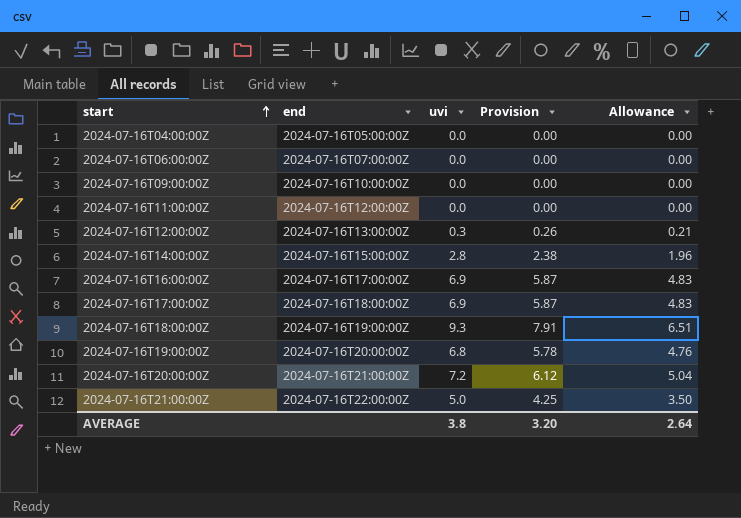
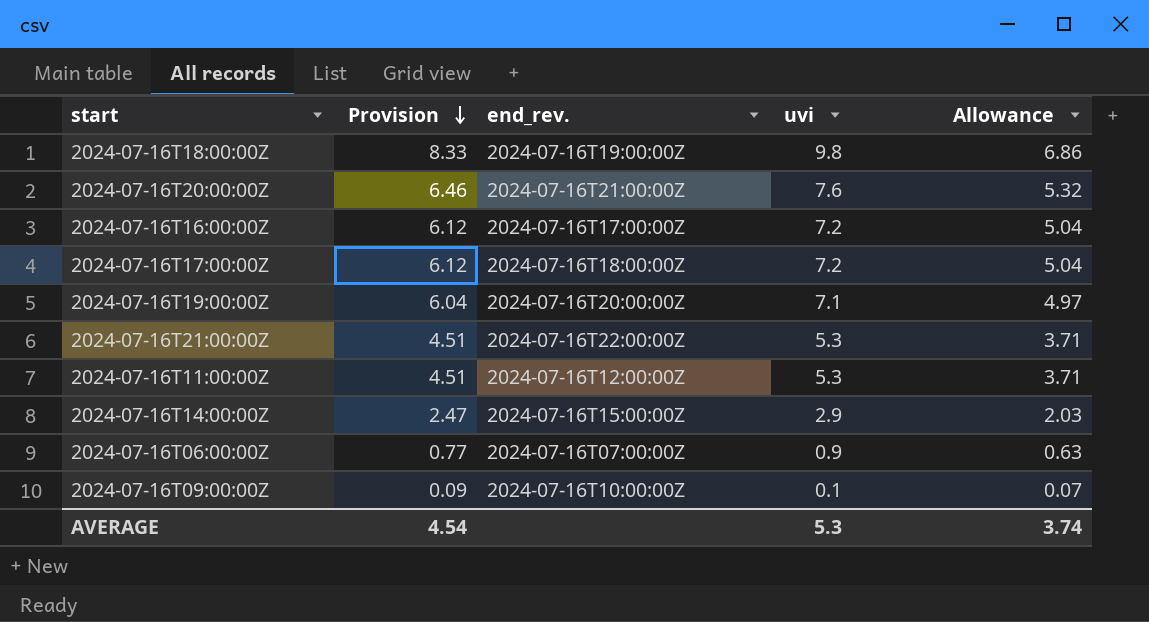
row order: start ascending -> Provision descending
column Provision | position: 4 -> 2
column name: end -> end_rev.
row 2024-07-16T04:00:00Z: 2024-07-16T05:00:00Z | 0.0 | 0.00 | 0.00 -> none
row 2024-07-16T12:00:00Z: 2024-07-16T13:00:00Z | 0.3 | 0.26 | 0.21 -> none
2024-07-16T18:00:00Z | Provision: 7.91 -> 8.33
2024-07-16T18:00:00Z | uvi: 9.3 -> 9.8
2024-07-16T18:00:00Z | Allowance: 6.51 -> 6.86
2024-07-16T20:00:00Z | Provision: 6.12 -> 6.46
2024-07-16T20:00:00Z | uvi: 7.2 -> 7.6
2024-07-16T20:00:00Z | Allowance: 5.04 -> 5.32
2024-07-16T16:00:00Z | Provision: 5.87 -> 6.12
2024-07-16T16:00:00Z | uvi: 6.9 -> 7.2
2024-07-16T16:00:00Z | Allowance: 4.83 -> 5.04
2024-07-16T17:00:00Z | Provision: 5.87 -> 6.12
2024-07-16T17:00:00Z | uvi: 6.9 -> 7.2
2024-07-16T17:00:00Z | Allowance: 4.83 -> 5.04
2024-07-16T19:00:00Z | Provision: 5.78 -> 6.04
2024-07-16T19:00:00Z | uvi: 6.8 -> 7.1
2024-07-16T19:00:00Z | Allowance: 4.76 -> 4.97
2024-07-16T21:00:00Z | Provision: 4.25 -> 4.51
2024-07-16T21:00:00Z | uvi: 5.0 -> 5.3
2024-07-16T21:00:00Z | Allowance: 3.50 -> 3.71
2024-07-16T11:00:00Z | Provision: 0.00 -> 4.51
2024-07-16T11:00:00Z | uvi: 0.0 -> 5.3
2024-07-16T11:00:00Z | Allowance: 0.00 -> 3.71
2024-07-16T14:00:00Z | Provision: 2.38 -> 2.47
2024-07-16T14:00:00Z | uvi: 2.8 -> 2.9
2024-07-16T14:00:00Z | Allowance: 1.96 -> 2.03
2024-07-16T06:00:00Z | Provision: 0.00 -> 0.77
2024-07-16T06:00:00Z | uvi: 0.0 -> 0.9
2024-07-16T06:00:00Z | Allowance: 0.00 -> 0.63
2024-07-16T09:00:00Z | Provision: 0.00 -> 0.09
2024-07-16T09:00:00Z | uvi: 0.0 -> 0.1
2024-07-16T09:00:00Z | Allowance: 0.00 -> 0.07
AVERAGE | Provision: 3.20 -> 4.54
AVERAGE | uvi: 3.8 -> 5.3
AVERAGE | Allowance: 2.64 -> 3.74

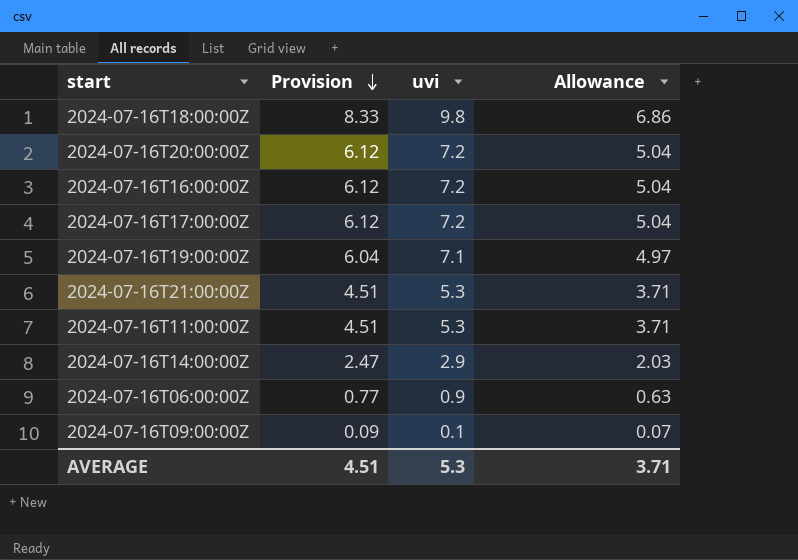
column end_rev. | position: 3 -> none
2024-07-16T20:00:00Z | Provision: 6.46 -> 6.12
2024-07-16T20:00:00Z | uvi: 7.6 -> 7.2
2024-07-16T20:00:00Z | Allowance: 5.32 -> 5.04
AVERAGE | Provision: 4.54 -> 4.51
AVERAGE | Allowance: 3.74 -> 3.71

